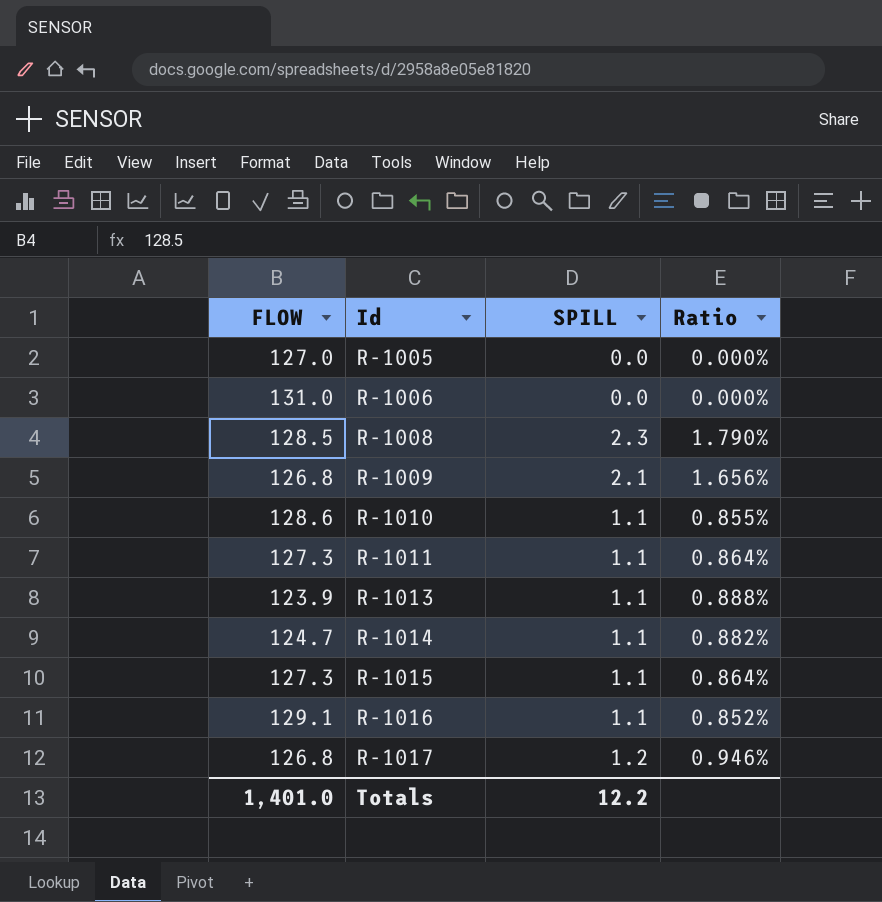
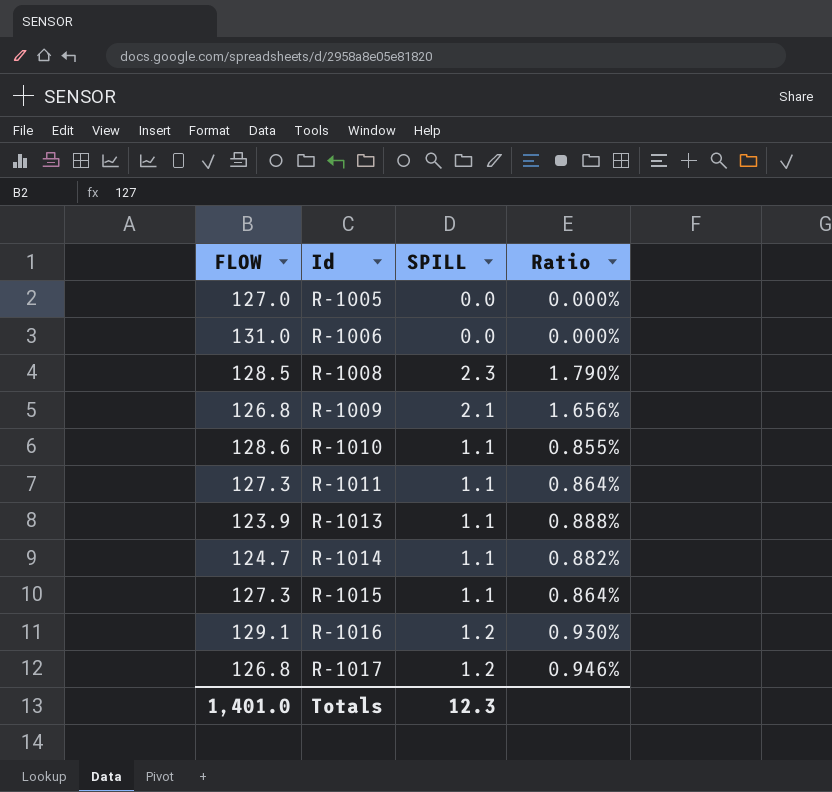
R-1016 | SPILL: 1.1 -> 1.2
R-1016 | Ratio: 0.852% -> 0.930%
Totals | SPILL: 12.2 -> 12.3

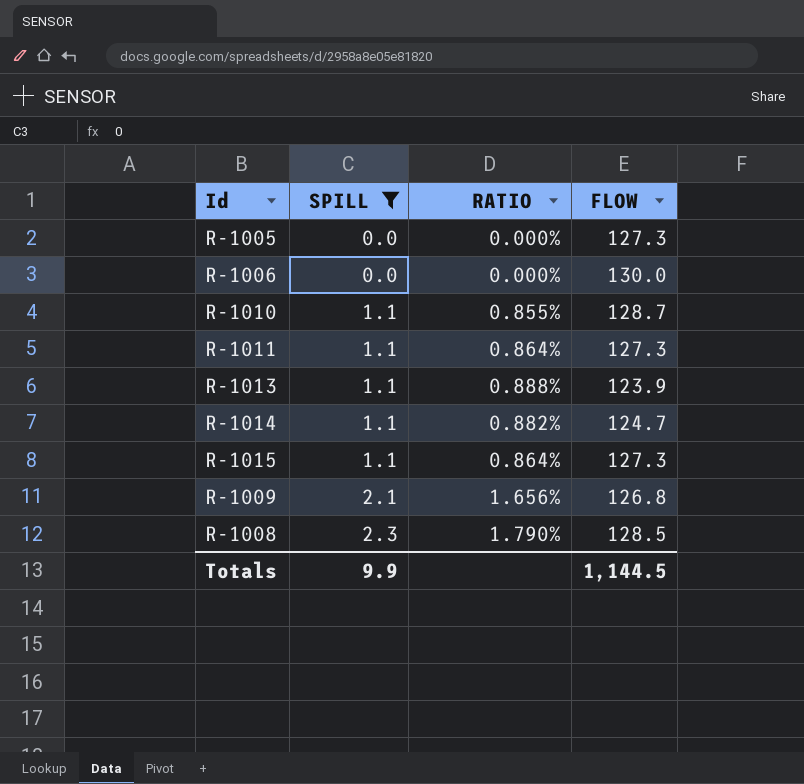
filter: none -> SPILL != 1.2
row order: Id ascending -> SPILL ascending
column name: Ratio -> RATIO
column FLOW | position: 1 -> 4
R-1005 | FLOW: 127.0 -> 127.3
R-1006 | FLOW: 131.0 -> 130.0
R-1010 | FLOW: 128.6 -> 128.7
Totals | SPILL: 12.3 -> 9.9
Totals | FLOW: 1,401.0 -> 1,144.5

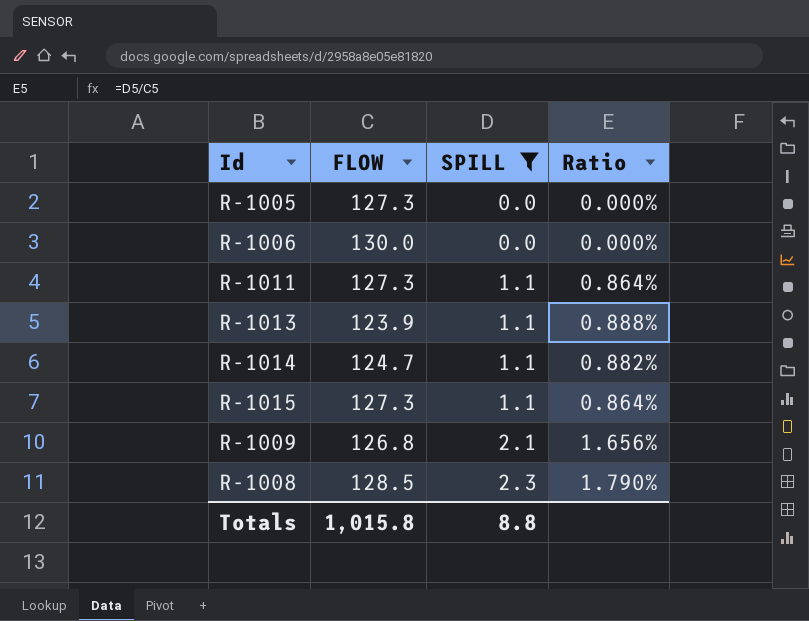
column FLOW | position: 4 -> 2
column name: RATIO -> Ratio
row R-1010: 1.1 | 0.855% | 128.7 -> none
Totals | FLOW: 1,144.5 -> 1,015.8
Totals | SPILL: 9.9 -> 8.8

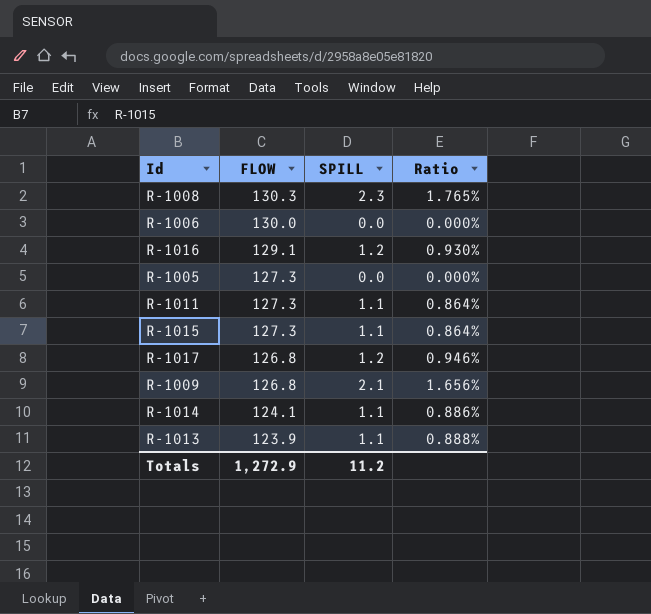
filter: SPILL != 1.2 -> none
row order: SPILL ascending -> FLOW descending
R-1008 | FLOW: 128.5 -> 130.3
R-1008 | Ratio: 1.790% -> 1.765%
R-1014 | FLOW: 124.7 -> 124.1
R-1014 | Ratio: 0.882% -> 0.886%
Totals | FLOW: 1,015.8 -> 1,272.9
Totals | SPILL: 8.8 -> 11.2

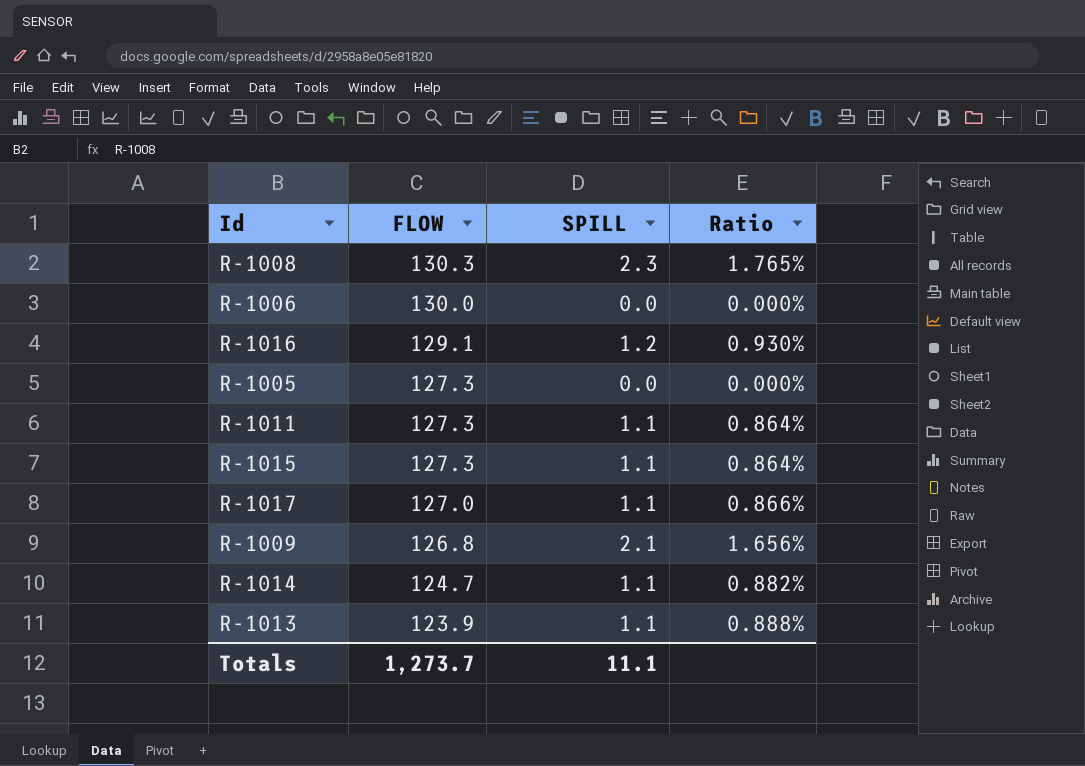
R-1017 | FLOW: 126.8 -> 127.0
R-1017 | SPILL: 1.2 -> 1.1
R-1017 | Ratio: 0.946% -> 0.866%
R-1014 | FLOW: 124.1 -> 124.7
R-1014 | Ratio: 0.886% -> 0.882%
Totals | FLOW: 1,272.9 -> 1,273.7
Totals | SPILL: 11.2 -> 11.1

